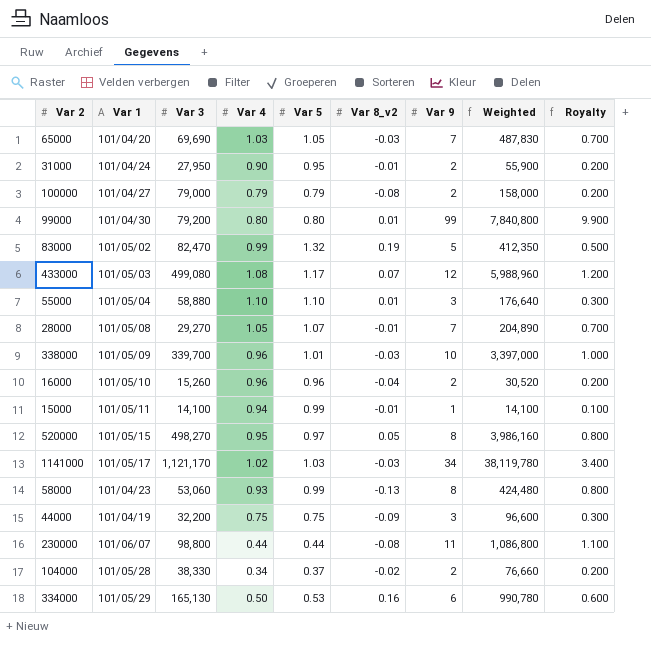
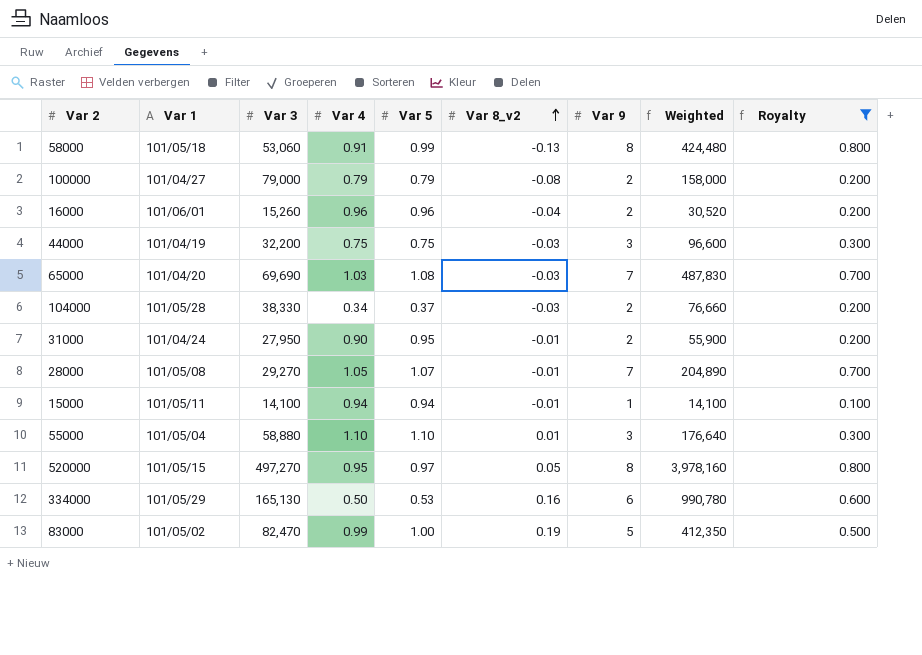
filter: none -> Royalty <= 0.800
row order: none -> Var 8_v2 ascending
58000 | Var 1: 101/04/23 -> 101/05/18
58000 | Var 4: 0.93 -> 0.91
16000 | Var 1: 101/05/10 -> 101/06/01
44000 | Var 8_v2: -0.09 -> -0.03
65000 | Var 5: 1.05 -> 1.08
104000 | Var 8_v2: -0.02 -> -0.03
15000 | Var 5: 0.99 -> 0.94
520000 | Var 3: 498,270 -> 497,270
520000 | Weighted: 3,986,160 -> 3,978,160
83000 | Var 5: 1.32 -> 1.00

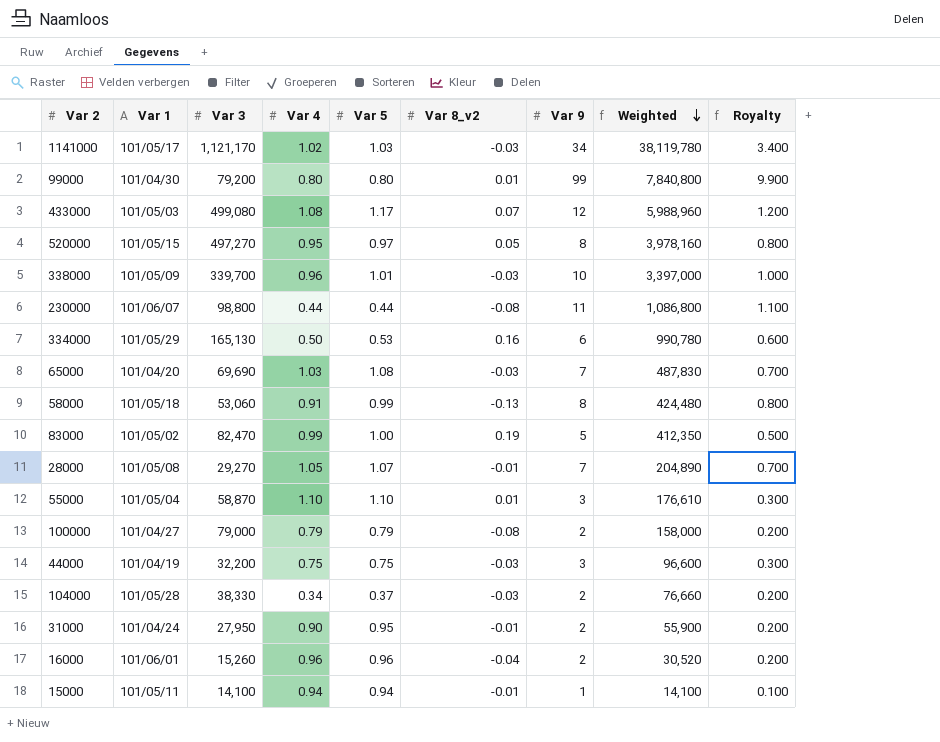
filter: Royalty <= 0.800 -> none
row order: Var 8_v2 ascending -> Weighted descending
55000 | Var 3: 58,880 -> 58,870
55000 | Weighted: 176,640 -> 176,610

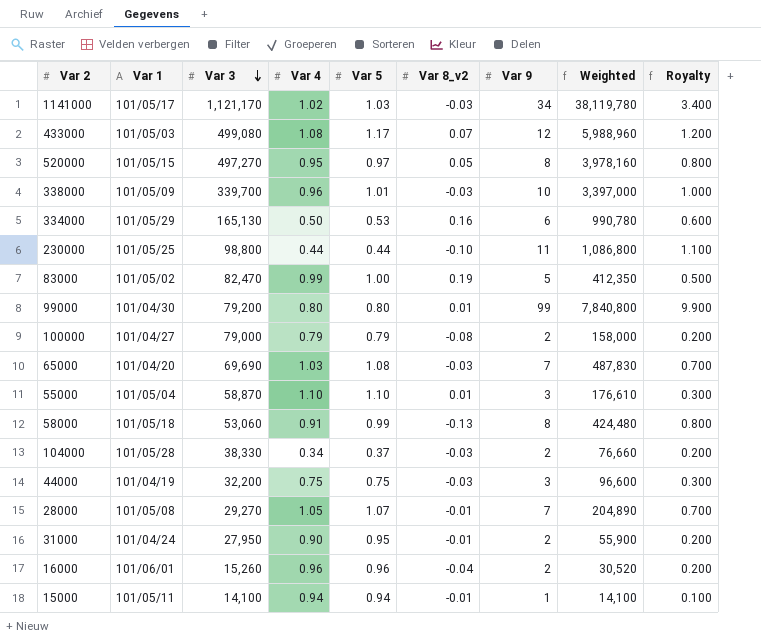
row order: Weighted descending -> Var 3 descending
230000 | Var 1: 101/06/07 -> 101/05/25
230000 | Var 8_v2: -0.08 -> -0.10

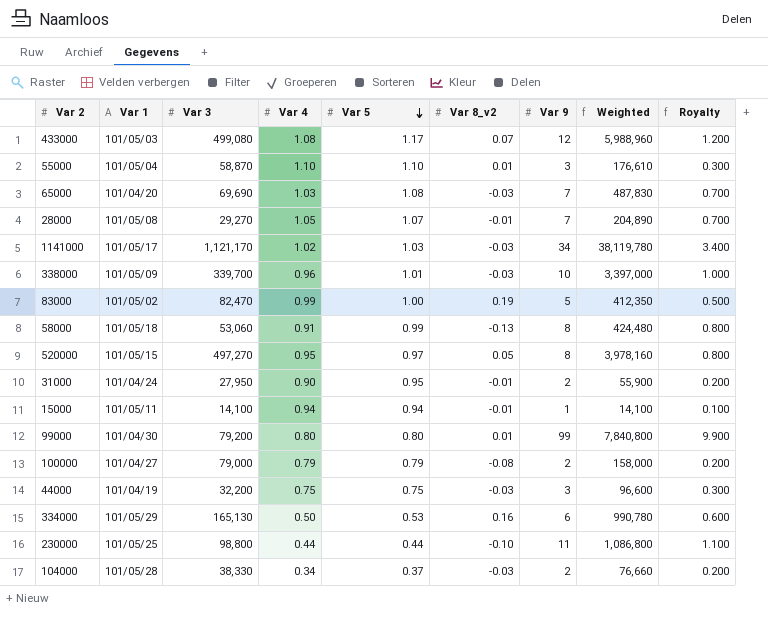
row order: Var 3 descending -> Var 5 descending
row 16000: 101/06/01 | 15,260 | 0.96 | 0.96 | -0.04 | 2 | 30,520 | 0.200 -> none

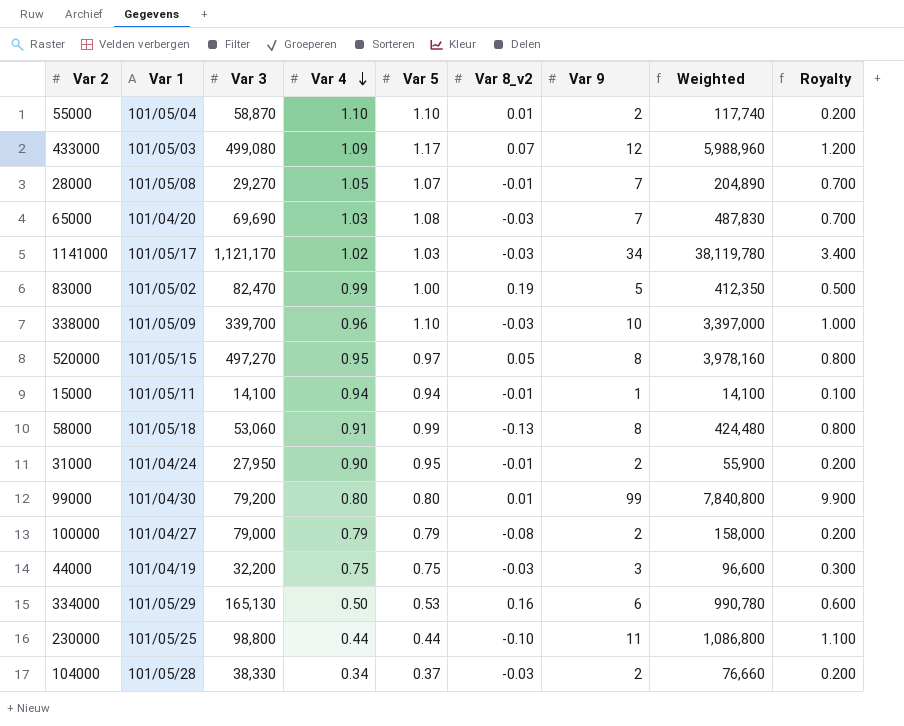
row order: Var 5 descending -> Var 4 descending
55000 | Var 9: 3 -> 2
55000 | Weighted: 176,610 -> 117,740
55000 | Royalty: 0.300 -> 0.200
433000 | Var 4: 1.08 -> 1.09
338000 | Var 5: 1.01 -> 1.10

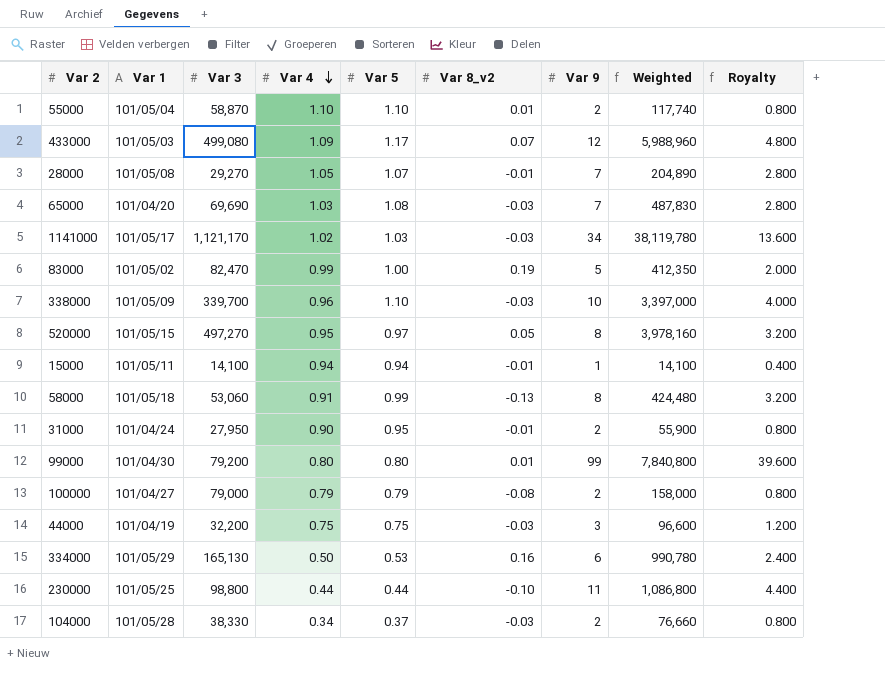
column Royalty | formula: [Var 9] * 0.1 -> [Var 9] * 0.4

